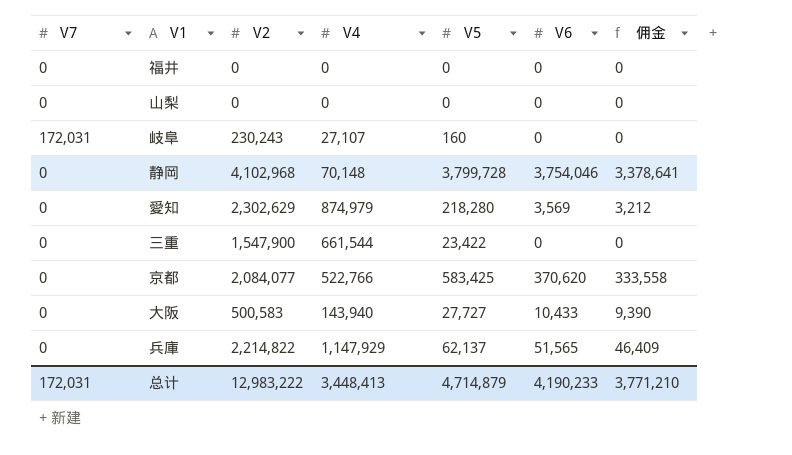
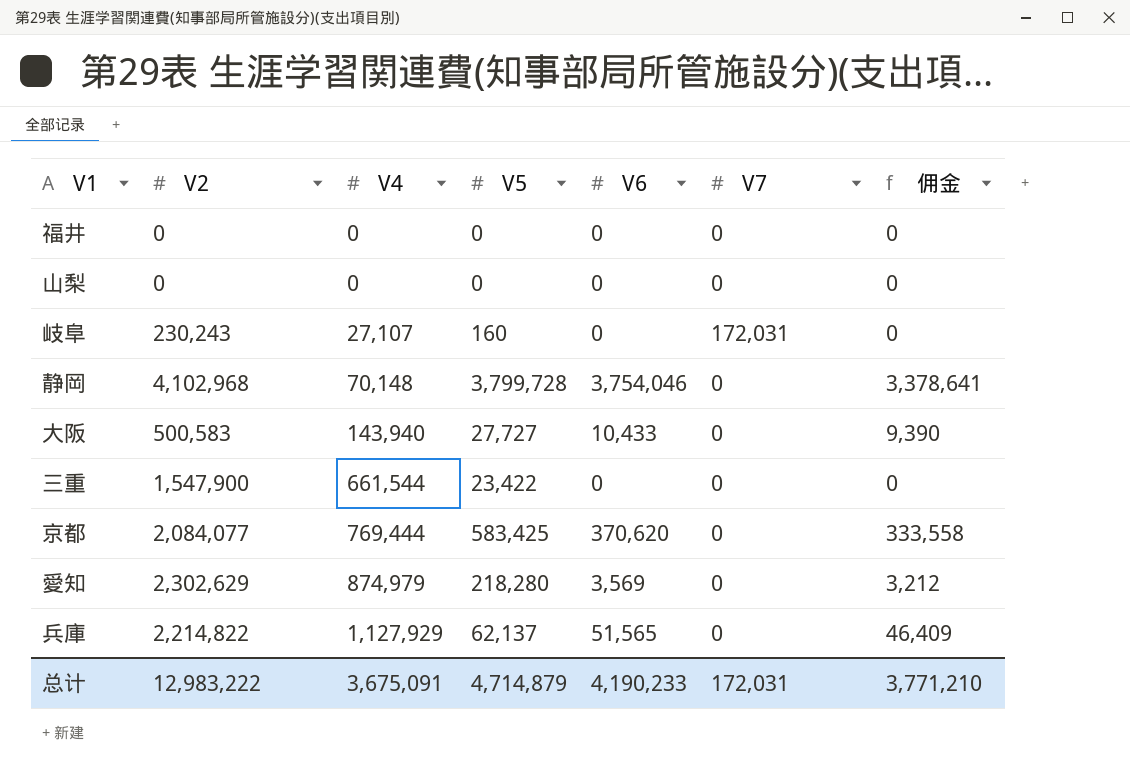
row order: none -> V4 ascending
column V7 | position: 1 -> 6
京都 | V4: 522,766 -> 769,444
兵庫 | V4: 1,147,929 -> 1,127,929
总计 | V4: 3,448,413 -> 3,675,091

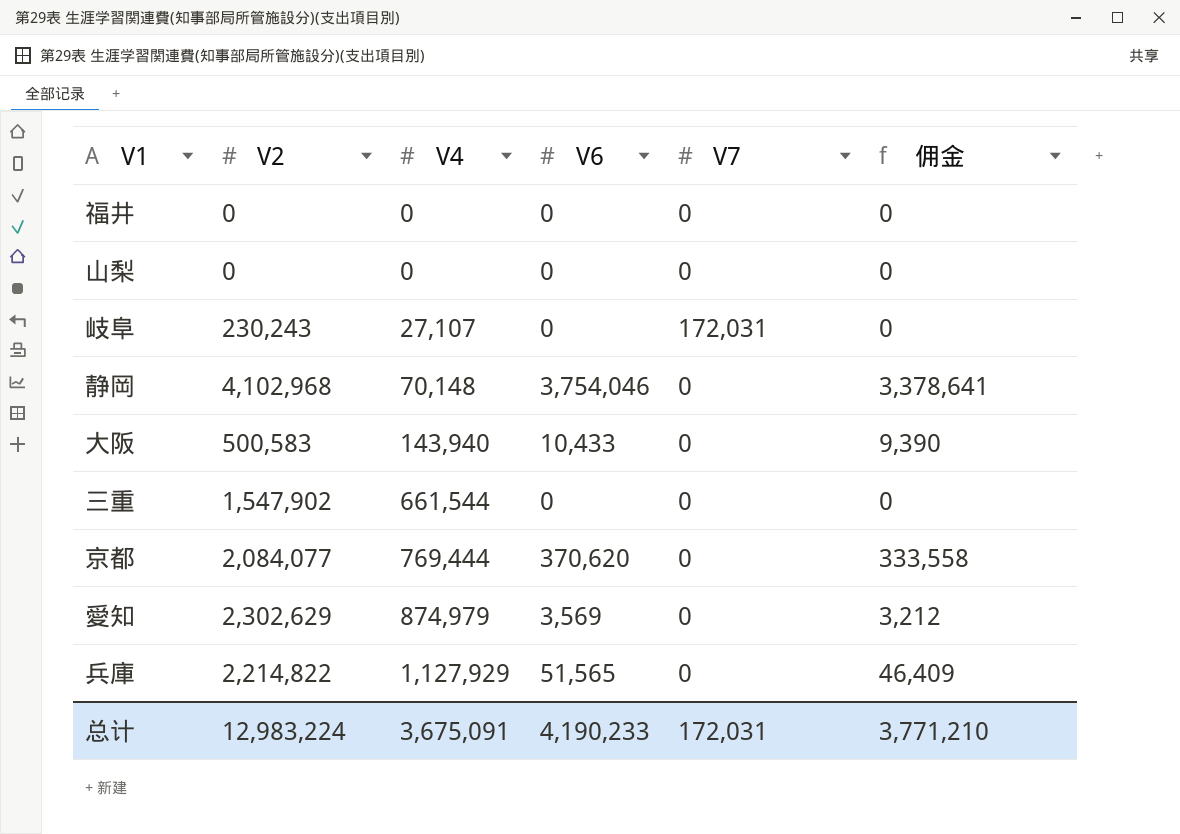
column V5 | position: 4 -> none
三重 | V2: 1,547,900 -> 1,547,902
总计 | V2: 12,983,222 -> 12,983,224

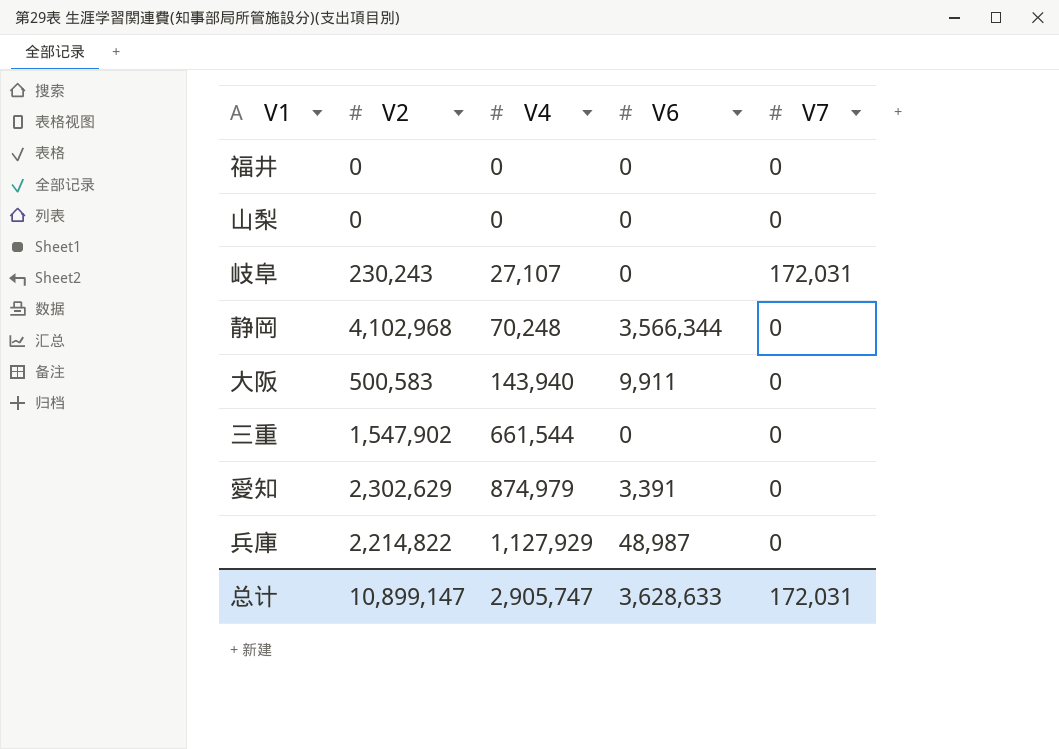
column 佣金 | formula: [V6] * 0.9 -> none
row 京都: 2,084,077 | 769,444 | 370,620 | 0 | 333,558 -> none
静岡 | V4: 70,148 -> 70,248
静岡 | V6: 3,754,046 -> 3,566,344
大阪 | V6: 10,433 -> 9,911
愛知 | V6: 3,569 -> 3,391
兵庫 | V6: 51,565 -> 48,987
总计 | V2: 12,983,224 -> 10,899,147
总计 | V4: 3,675,091 -> 2,905,747
总计 | V6: 4,190,233 -> 3,628,633

